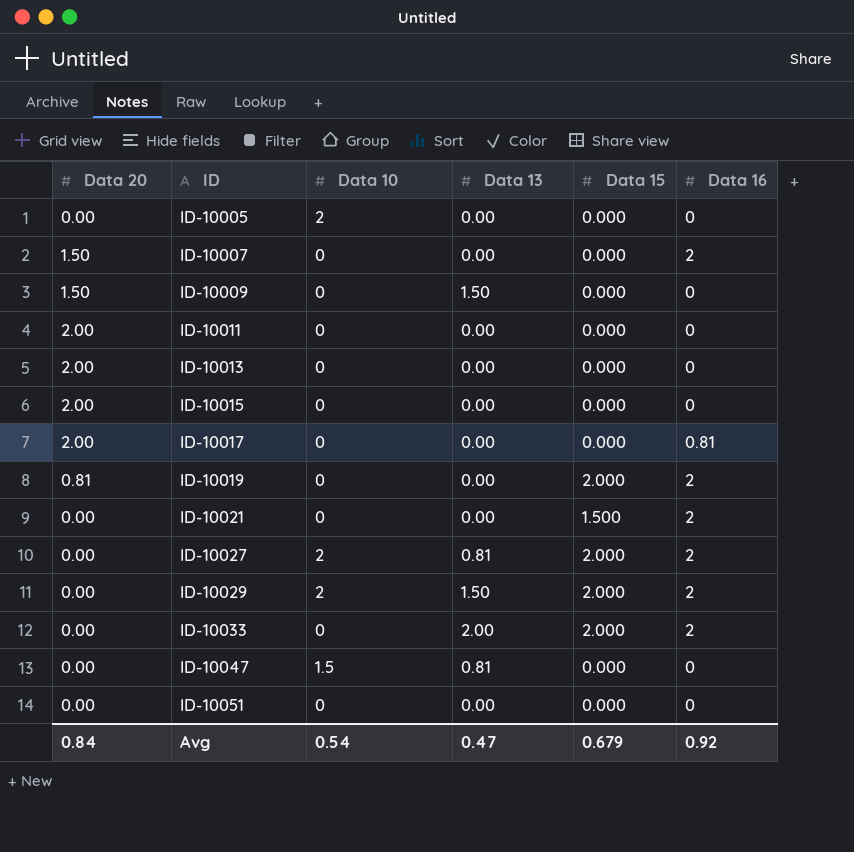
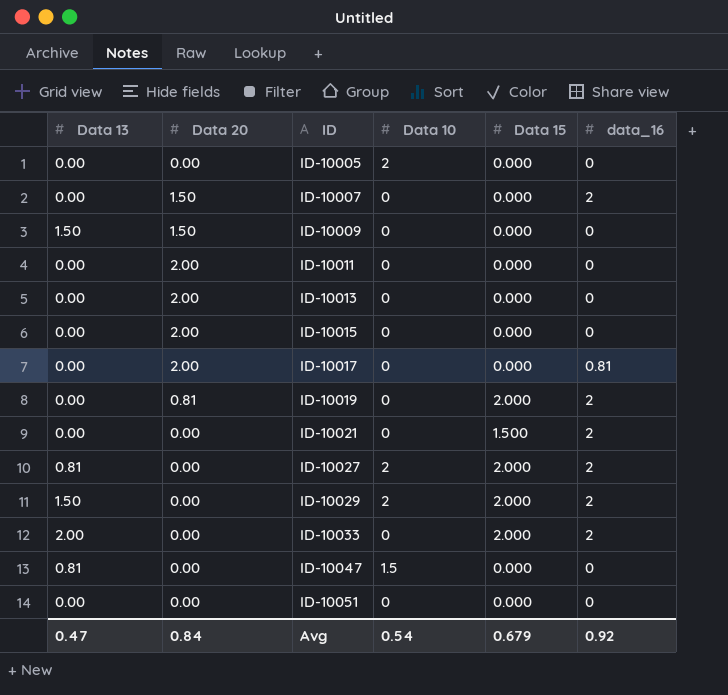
column Data 13 | position: 4 -> 1
column name: Data 16 -> data_16

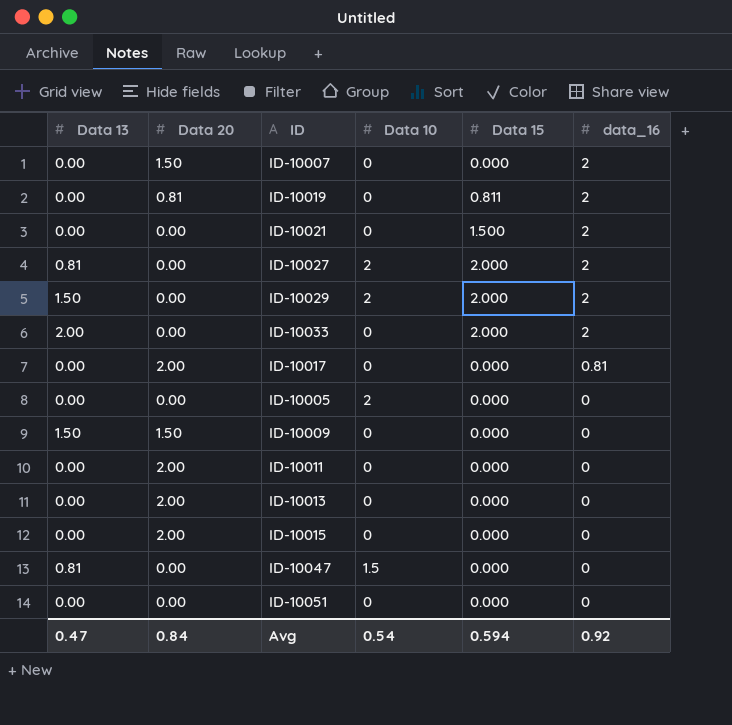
row order: ID ascending -> data_16 descending
ID-10019 | Data 15: 2.000 -> 0.811
Avg | Data 15: 0.679 -> 0.594

